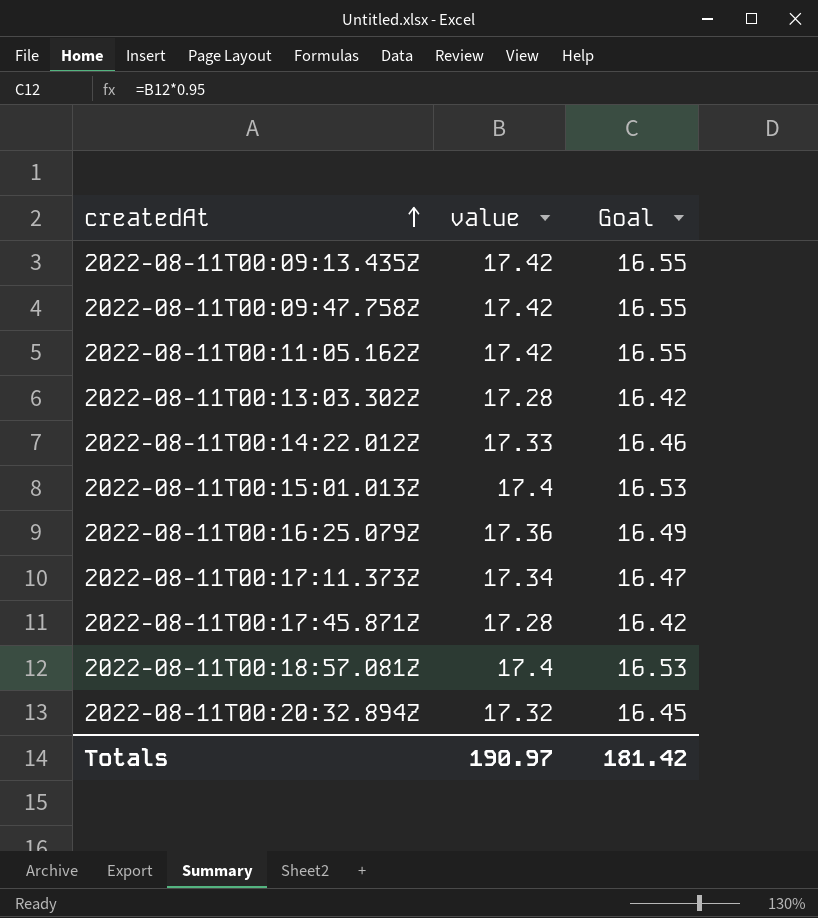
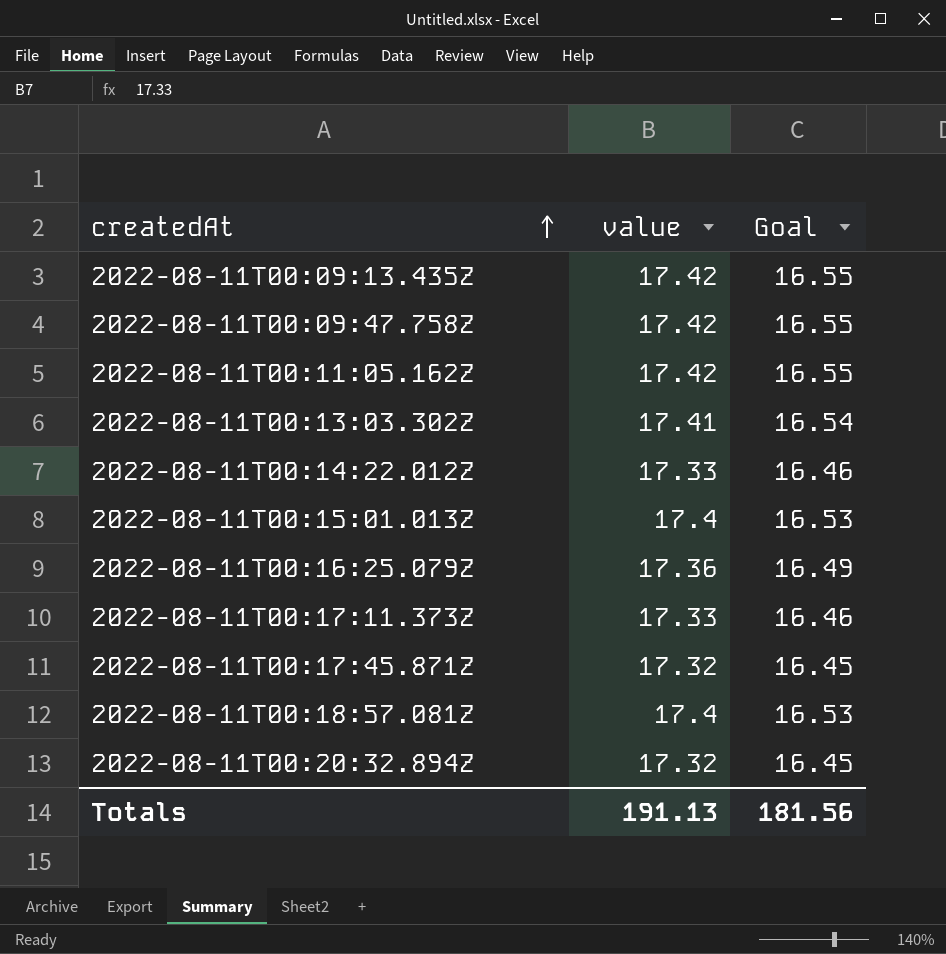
2022-08-11T00:13:03.302Z | value: 17.28 -> 17.41
2022-08-11T00:13:03.302Z | Goal: 16.42 -> 16.54
2022-08-11T00:17:11.373Z | value: 17.34 -> 17.33
2022-08-11T00:17:11.373Z | Goal: 16.47 -> 16.46
2022-08-11T00:17:45.871Z | value: 17.28 -> 17.32
2022-08-11T00:17:45.871Z | Goal: 16.42 -> 16.45
Totals | value: 190.97 -> 191.13
Totals | Goal: 181.42 -> 181.56

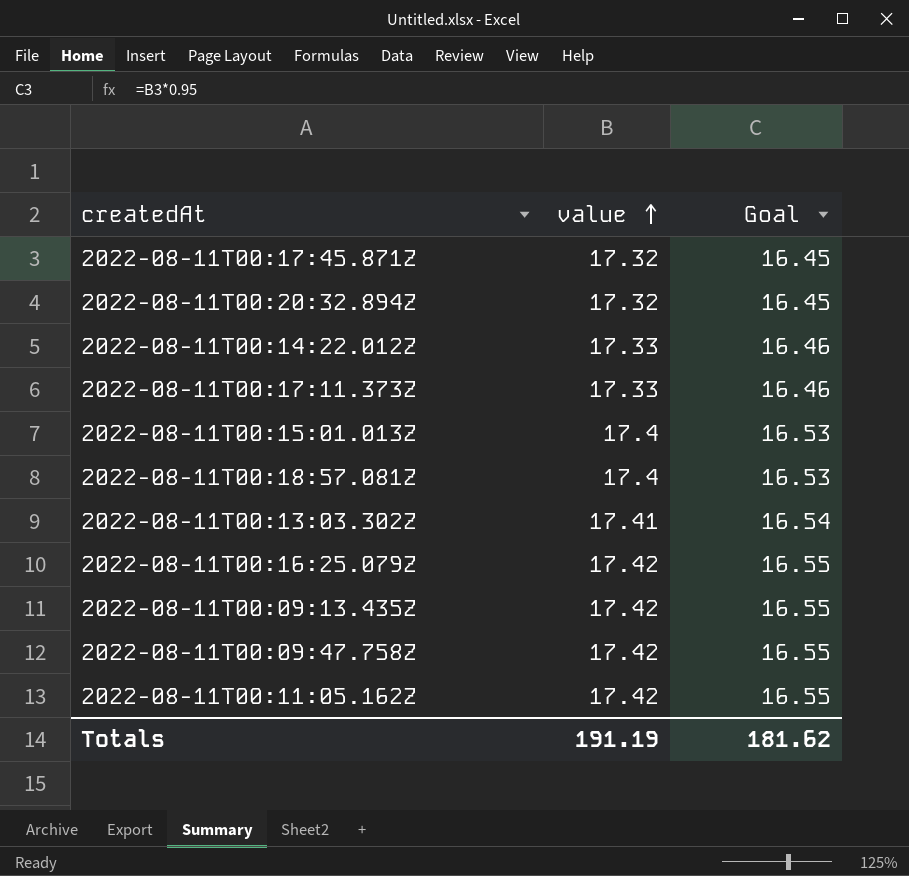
row order: createdAt ascending -> value ascending
2022-08-11T00:16:25.079Z | value: 17.36 -> 17.42
2022-08-11T00:16:25.079Z | Goal: 16.49 -> 16.55
Totals | value: 191.13 -> 191.19
Totals | Goal: 181.56 -> 181.62

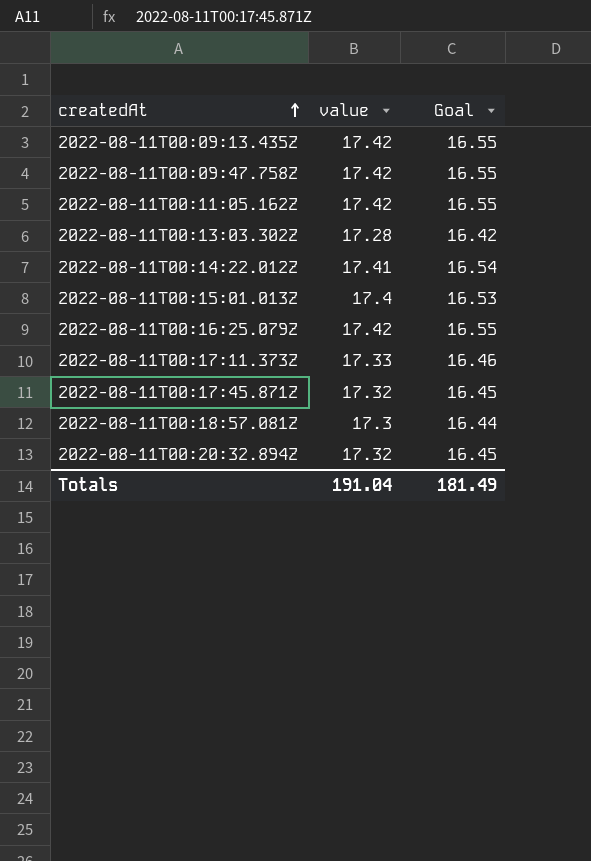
row order: value ascending -> createdAt ascending
2022-08-11T00:13:03.302Z | value: 17.41 -> 17.28
2022-08-11T00:13:03.302Z | Goal: 16.54 -> 16.42
2022-08-11T00:14:22.012Z | value: 17.33 -> 17.41
2022-08-11T00:14:22.012Z | Goal: 16.46 -> 16.54
2022-08-11T00:18:57.081Z | value: 17.4 -> 17.3
2022-08-11T00:18:57.081Z | Goal: 16.53 -> 16.44
Totals | value: 191.19 -> 191.04
Totals | Goal: 181.62 -> 181.49

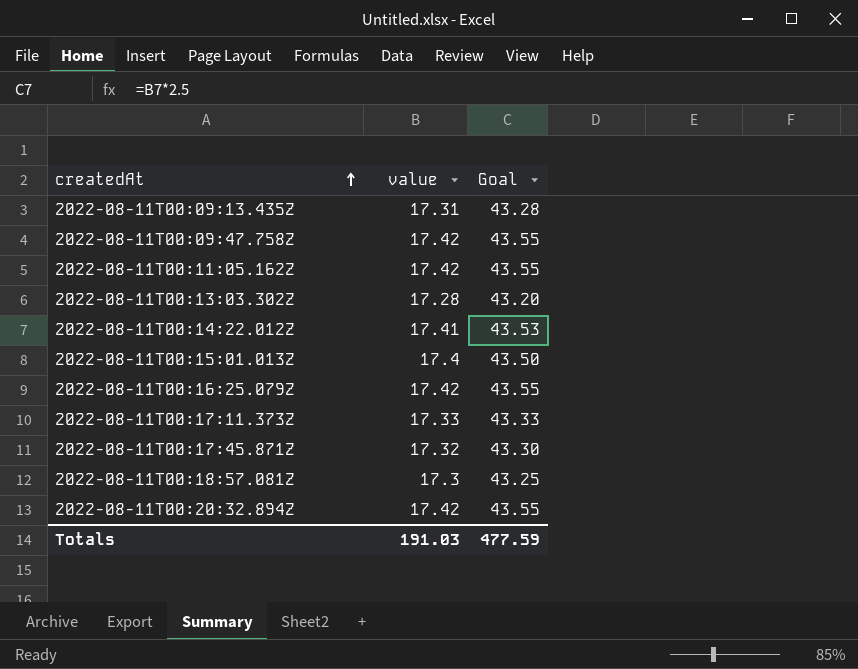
column Goal | formula: [value] * 0.95 -> [value] * 2.5
2022-08-11T00:09:13.435Z | value: 17.42 -> 17.31
2022-08-11T00:20:32.894Z | value: 17.32 -> 17.42
Totals | value: 191.04 -> 191.03
Totals | Goal: 181.49 -> 477.59

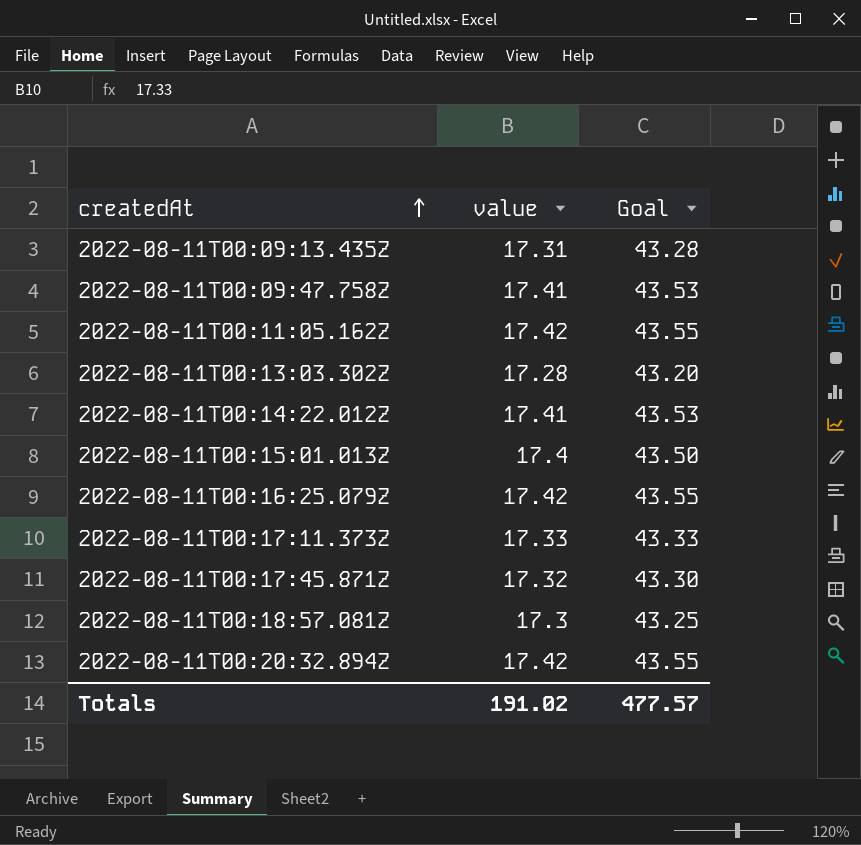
2022-08-11T00:09:47.758Z | value: 17.42 -> 17.41
2022-08-11T00:09:47.758Z | Goal: 43.55 -> 43.53
Totals | value: 191.03 -> 191.02
Totals | Goal: 477.59 -> 477.57

